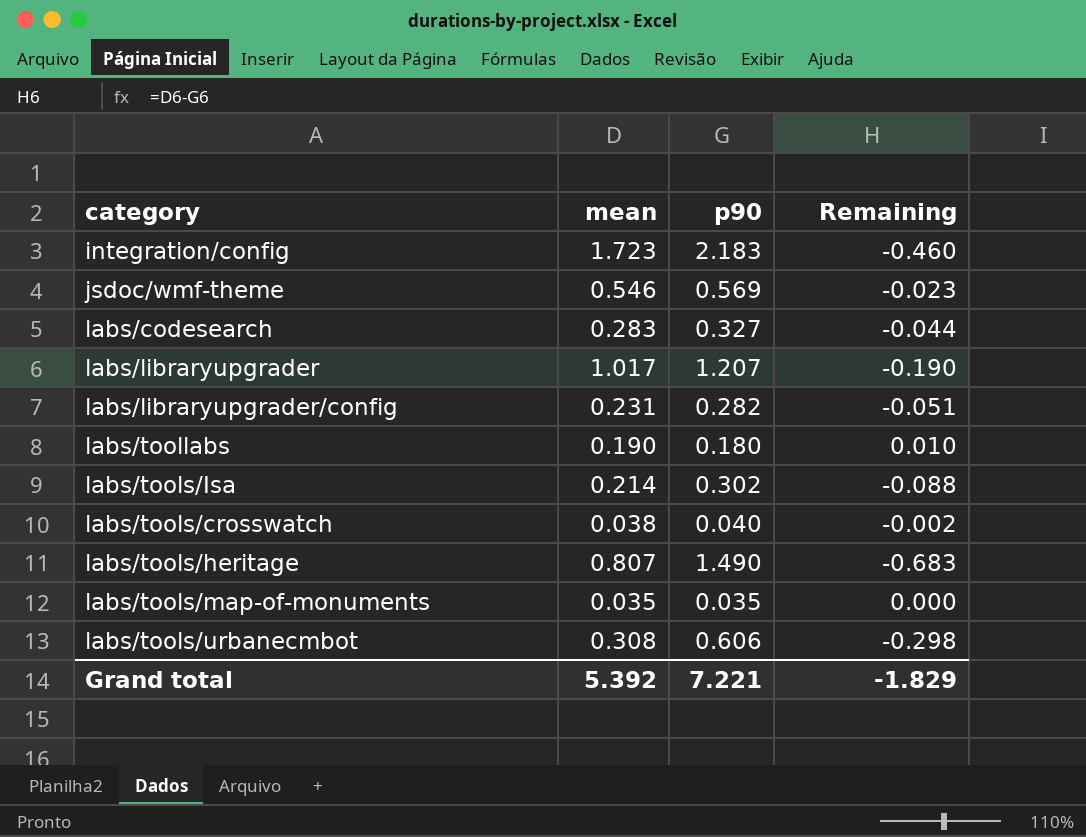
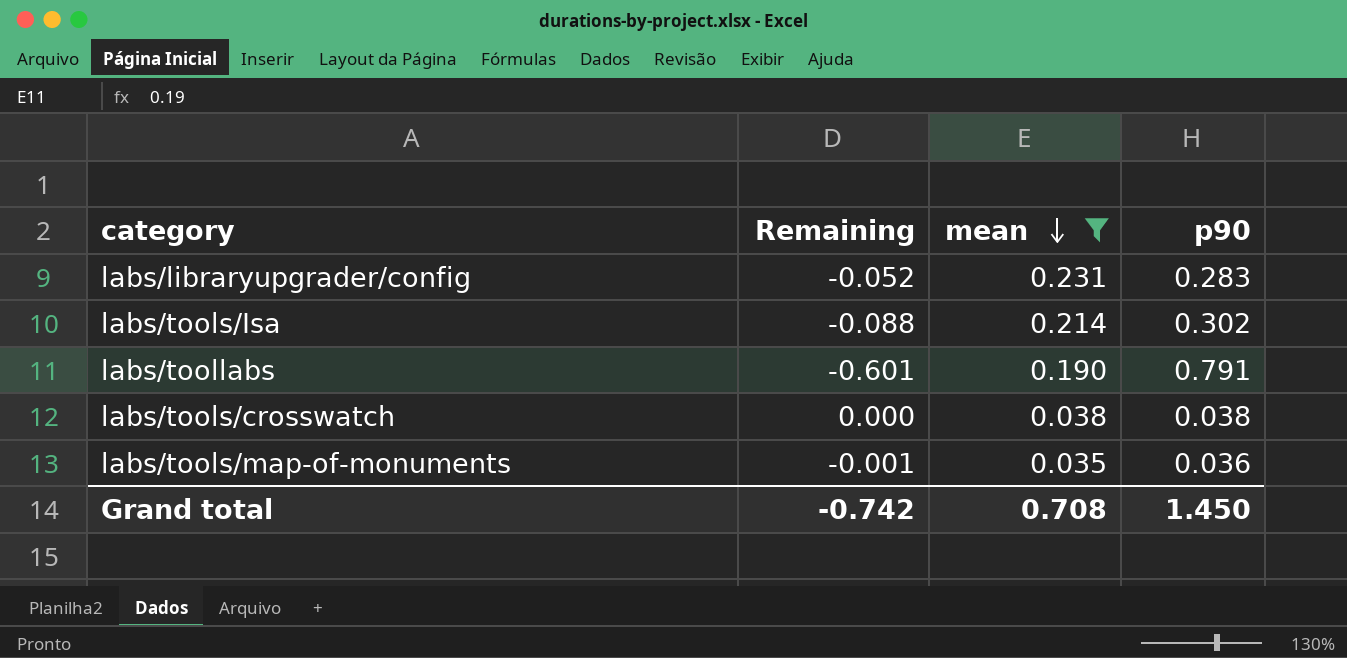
filter: none -> mean <= 0.231
row order: none -> mean descending
column Remaining | position: 4 -> 2
labs/libraryupgrader/config | Remaining: -0.051 -> -0.052
labs/libraryupgrader/config | p90: 0.282 -> 0.283
labs/toollabs | Remaining: 0.010 -> -0.601
labs/toollabs | p90: 0.180 -> 0.791
labs/tools/crosswatch | Remaining: -0.002 -> 0.000
labs/tools/crosswatch | p90: 0.040 -> 0.038
labs/tools/map-of-monuments | Remaining: 0.000 -> -0.001
labs/tools/map-of-monuments | p90: 0.035 -> 0.036
Grand total | Remaining: -1.829 -> -0.742
Grand total | mean: 5.392 -> 0.708
Grand total | p90: 7.221 -> 1.450

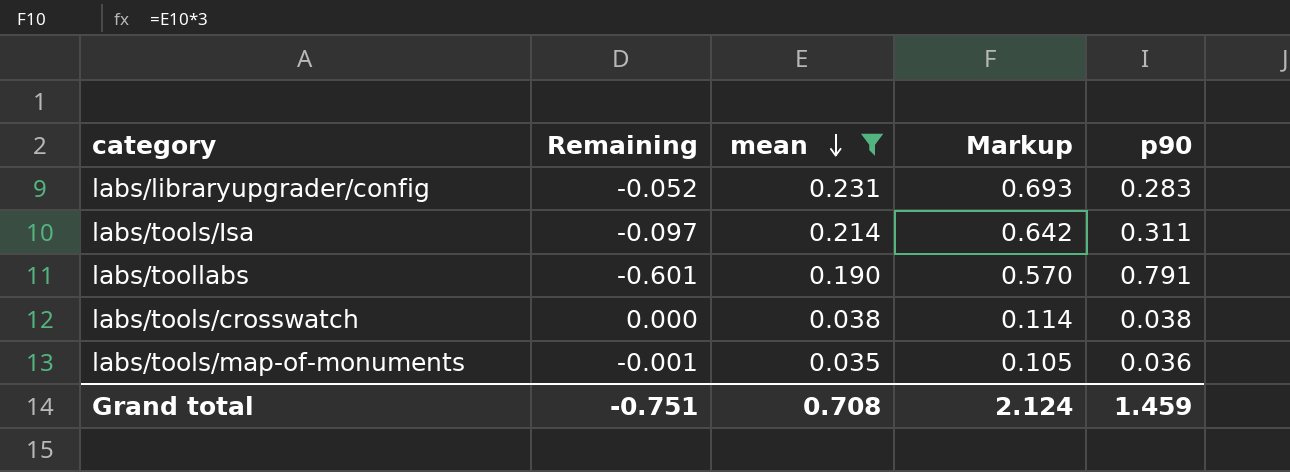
column Markup | formula: none -> [mean] * 3
labs/tools/Isa | Remaining: -0.088 -> -0.097
labs/tools/Isa | p90: 0.302 -> 0.311
Grand total | Remaining: -0.742 -> -0.751
Grand total | p90: 1.450 -> 1.459

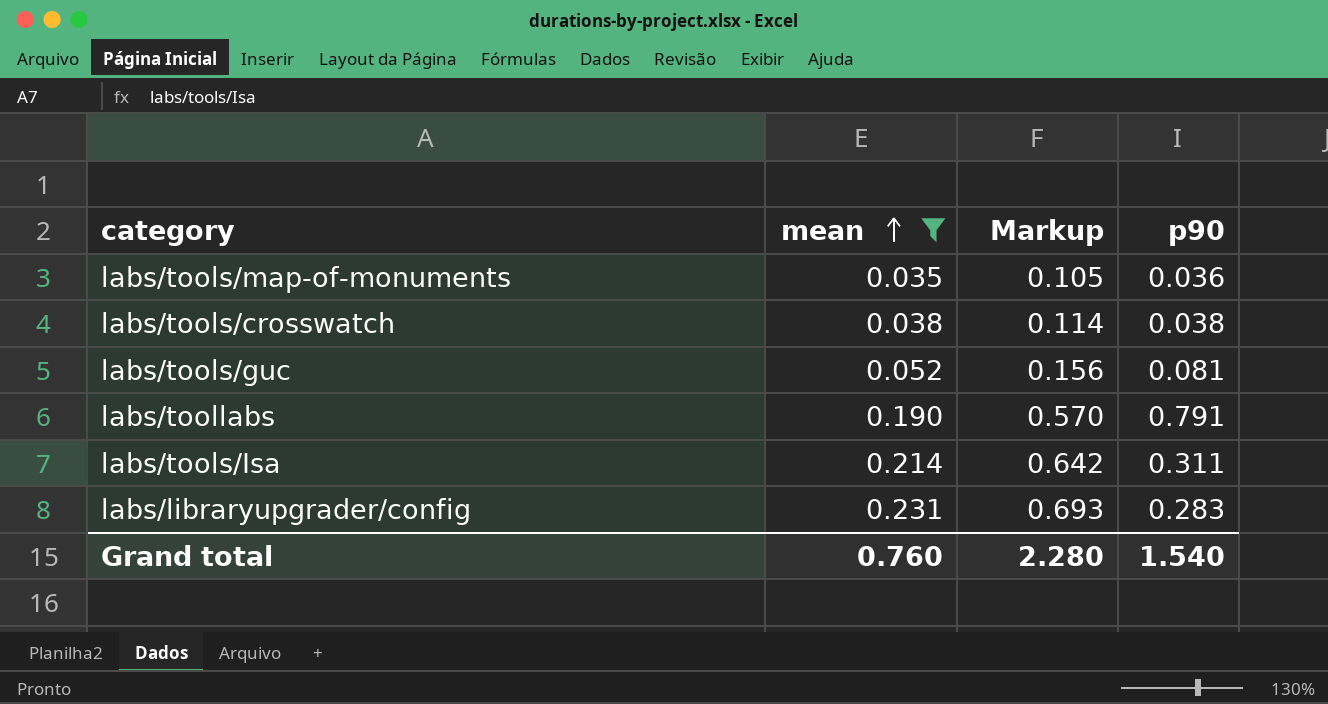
row order: mean descending -> mean ascending
column Remaining | formula: [mean] - [p90] -> none
row labs/tools/guc: none -> 0.052 | 0.156 | 0.081
Grand total | mean: 0.708 -> 0.760
Grand total | Markup: 2.124 -> 2.280
Grand total | p90: 1.459 -> 1.540

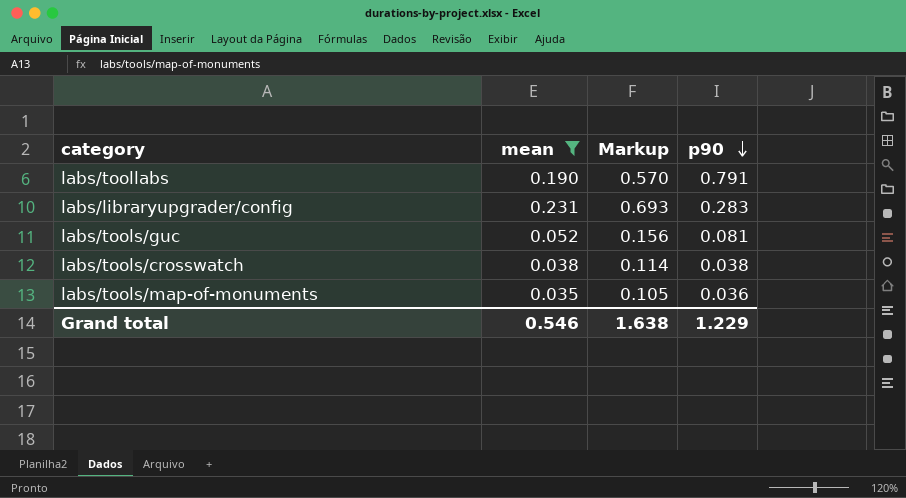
row order: mean ascending -> p90 descending
row labs/tools/Isa: 0.214 | 0.642 | 0.311 -> none
Grand total | mean: 0.760 -> 0.546
Grand total | Markup: 2.280 -> 1.638
Grand total | p90: 1.540 -> 1.229

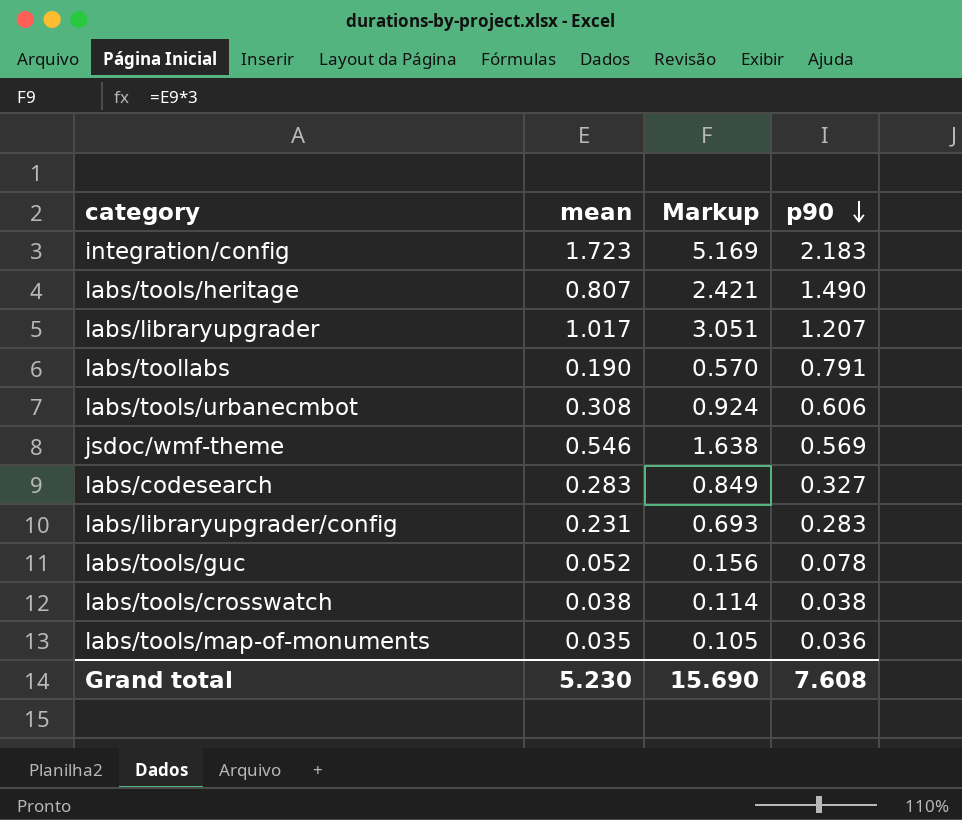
filter: mean <= 0.231 -> none
labs/tools/guc | p90: 0.081 -> 0.078
Grand total | mean: 0.546 -> 5.230
Grand total | Markup: 1.638 -> 15.690
Grand total | p90: 1.229 -> 7.608

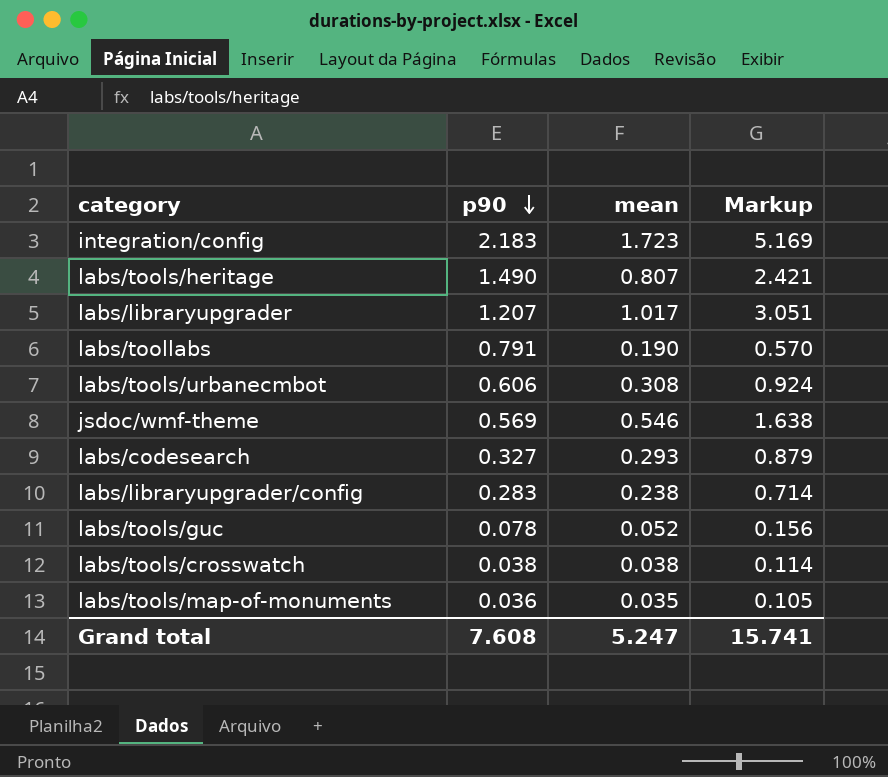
column p90 | position: 4 -> 2
labs/codesearch | mean: 0.283 -> 0.293
labs/codesearch | Markup: 0.849 -> 0.879
labs/libraryupgrader/config | mean: 0.231 -> 0.238
labs/libraryupgrader/config | Markup: 0.693 -> 0.714
Grand total | mean: 5.230 -> 5.247
Grand total | Markup: 15.690 -> 15.741

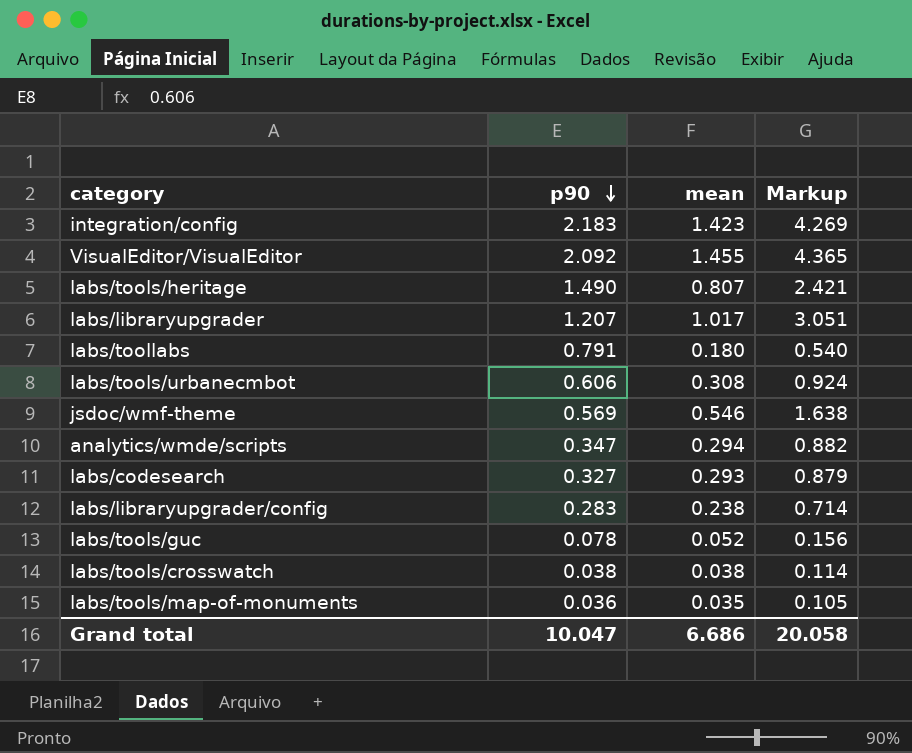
integration/config | mean: 1.723 -> 1.423
integration/config | Markup: 5.169 -> 4.269
row VisualEditor/VisualEditor: none -> 2.092 | 1.455 | 4.365
labs/toollabs | mean: 0.190 -> 0.180
labs/toollabs | Markup: 0.570 -> 0.540
row analytics/wmde/scripts: none -> 0.347 | 0.294 | 0.882
Grand total | p90: 7.608 -> 10.047
Grand total | mean: 5.247 -> 6.686
Grand total | Markup: 15.741 -> 20.058

